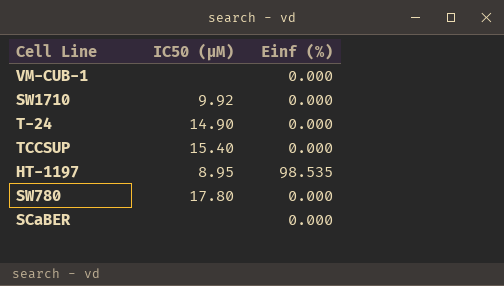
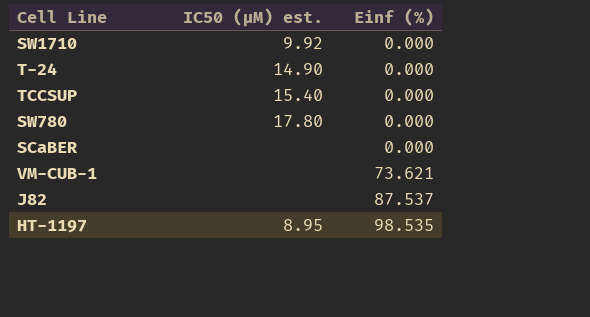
row order: none -> Einf (%) ascending
column name: IC50 (µM) -> IC50 (µM) est.
VM-CUB-1 | Einf (%): 0.000 -> 73.621
row J82: none -> none | 87.537

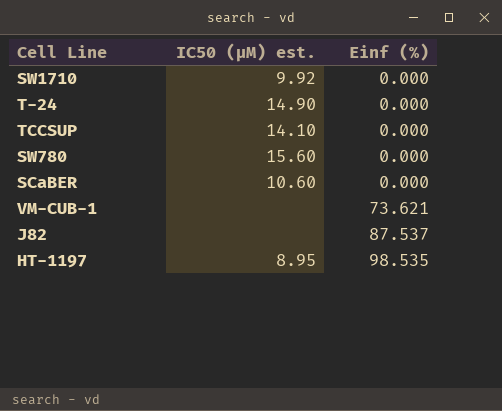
TCCSUP | IC50 (µM) est.: 15.40 -> 14.10
SW780 | IC50 (µM) est.: 17.80 -> 15.60
SCaBER | IC50 (µM) est.: none -> 10.60

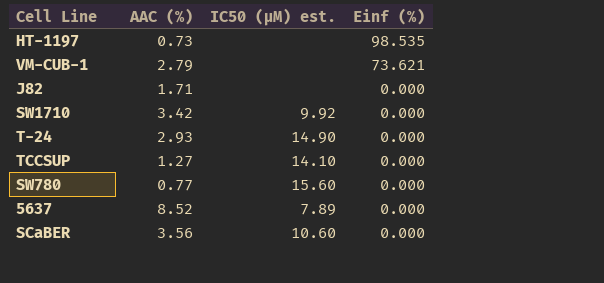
row order: Einf (%) ascending -> Einf (%) descending
column AAC (%) | position: none -> 2
HT-1197 | IC50 (µM) est.: 8.95 -> none
J82 | Einf (%): 87.537 -> 0.000
row 5637: none -> 8.52 | 7.89 | 0.000

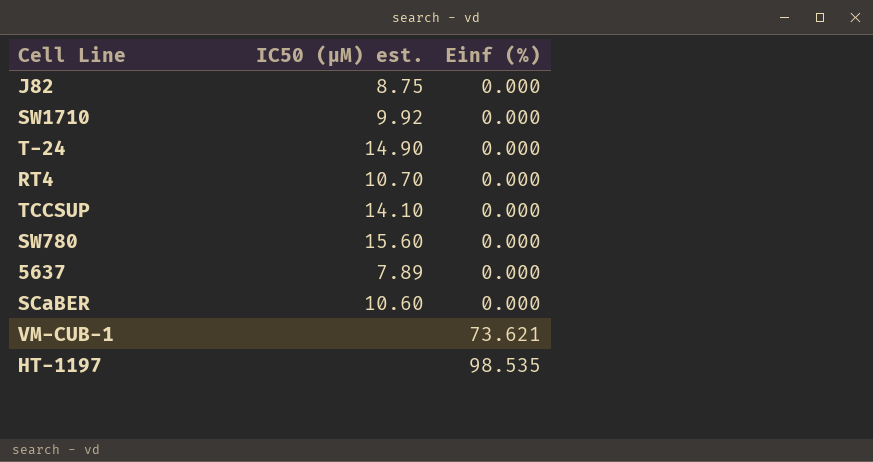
row order: Einf (%) descending -> Einf (%) ascending
column AAC (%) | position: 2 -> none
J82 | IC50 (µM) est.: none -> 8.75
row RT4: none -> 10.70 | 0.000

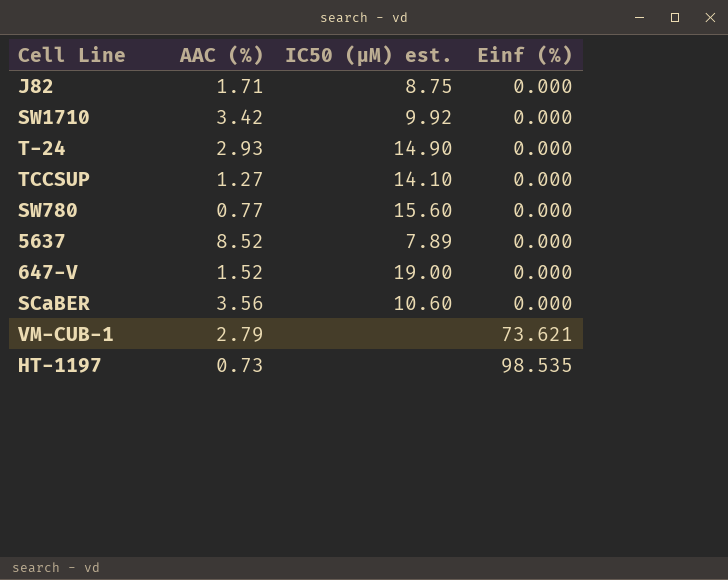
column AAC (%) | position: none -> 2
row RT4: 10.70 | 0.000 -> none
row 647-V: none -> 1.52 | 19.00 | 0.000

